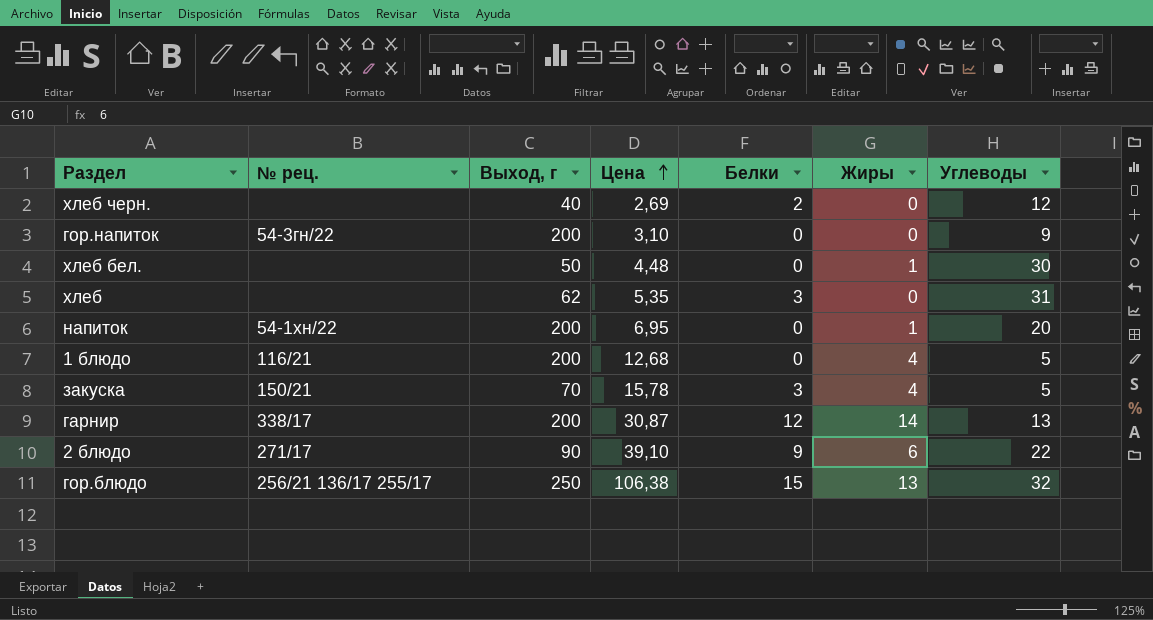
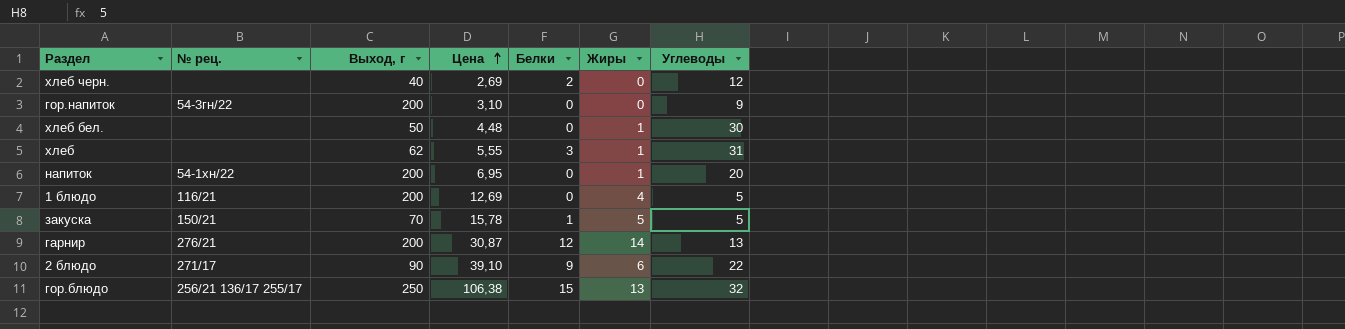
хлеб | Цена: 5,35 -> 5,55
хлеб | Жиры: 0 -> 1
1 блюдо | Цена: 12,68 -> 12,69
закуска | Белки: 3 -> 1
закуска | Жиры: 4 -> 5
гарнир | № рец.: 338/17 -> 276/21

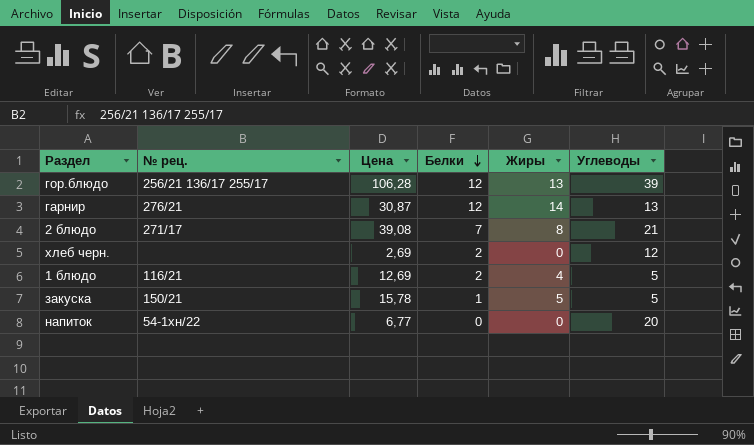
row order: Цена ascending -> Белки descending
column Выход, г | position: 3 -> none
row гор.напиток: 54-3гн/22 | 200 | 3,10 | 0 | 0 | 9 -> none
row хлеб бел.: none | 50 | 4,48 | 0 | 1 | 30 -> none
row хлеб: none | 62 | 5,55 | 3 | 1 | 31 -> none
гор.блюдо | Цена: 106,38 -> 106,28
гор.блюдо | Белки: 15 -> 12
гор.блюдо | Углеводы: 32 -> 39
2 блюдо | Цена: 39,10 -> 39,08
2 блюдо | Белки: 9 -> 7
2 блюдо | Жиры: 6 -> 8
2 блюдо | Углеводы: 22 -> 21
1 блюдо | Белки: 0 -> 2
напиток | Цена: 6,95 -> 6,77
напиток | Жиры: 1 -> 0

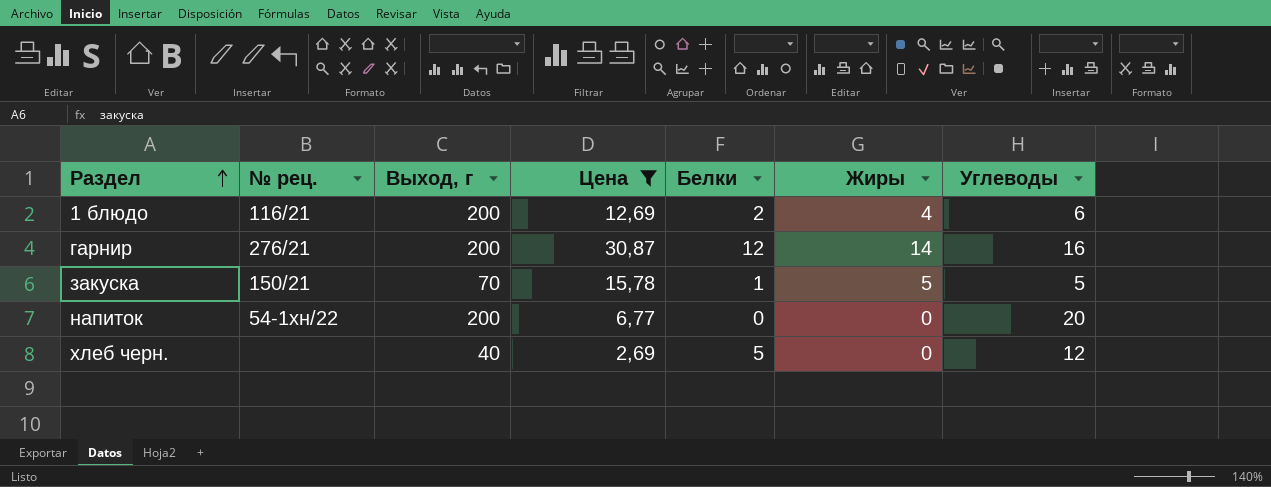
filter: none -> Цена <= 30,87
row order: Белки descending -> Раздел ascending
column Выход, г | position: none -> 3
1 блюдо | Углеводы: 5 -> 6
гарнир | Углеводы: 13 -> 16
хлеб черн. | Белки: 2 -> 5

